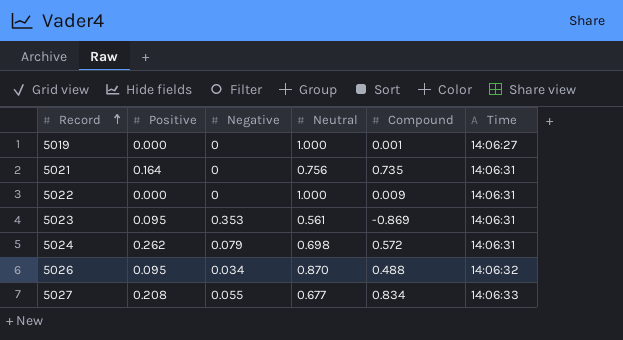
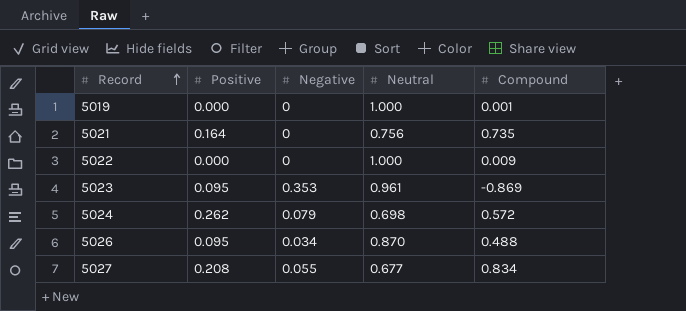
column Time | position: 6 -> none
5023 | Neutral: 0.561 -> 0.961

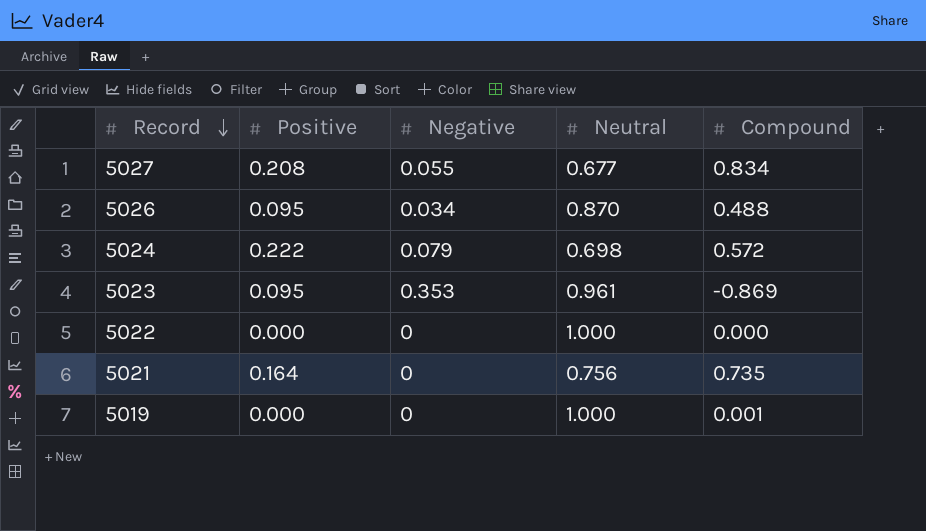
row order: Record ascending -> Record descending
5024 | Positive: 0.262 -> 0.222
5022 | Compound: 0.009 -> 0.000

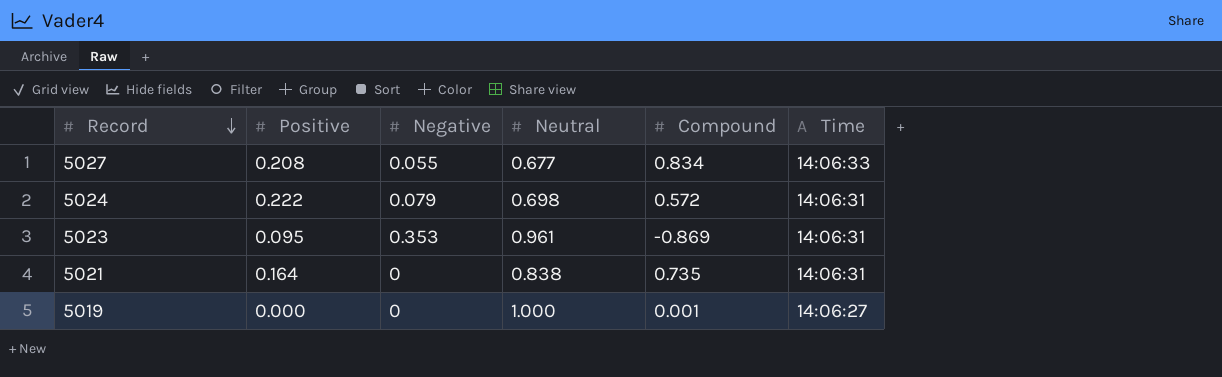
column Time | position: none -> 6
row 5026: 0.095 | 0.034 | 0.870 | 0.488 -> none
row 5022: 0.000 | 0 | 1.000 | 0.000 -> none
5021 | Neutral: 0.756 -> 0.838

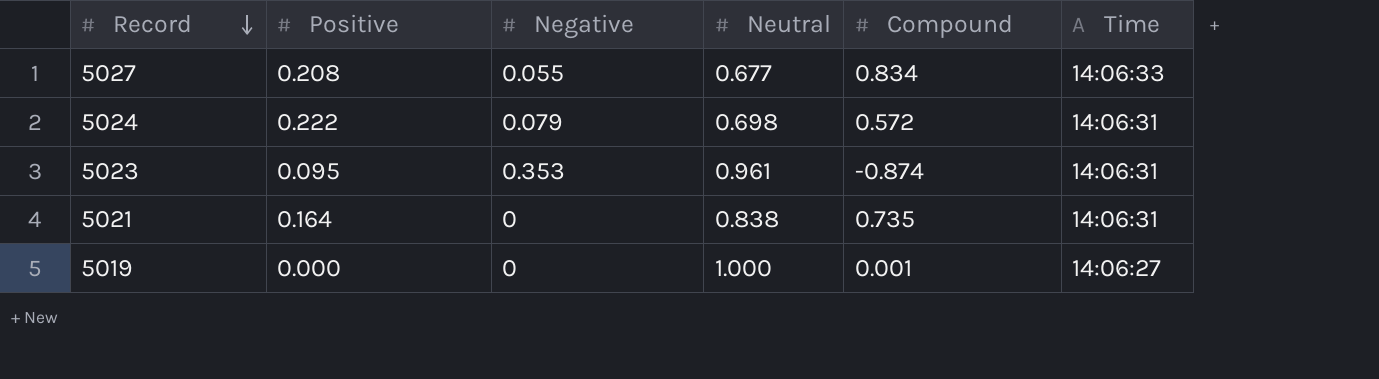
5023 | Compound: -0.869 -> -0.874

